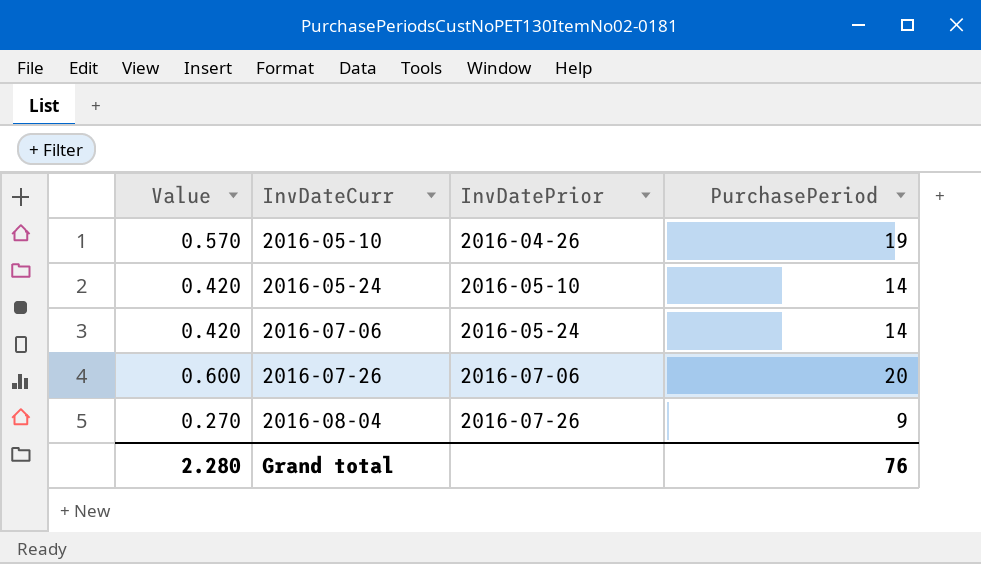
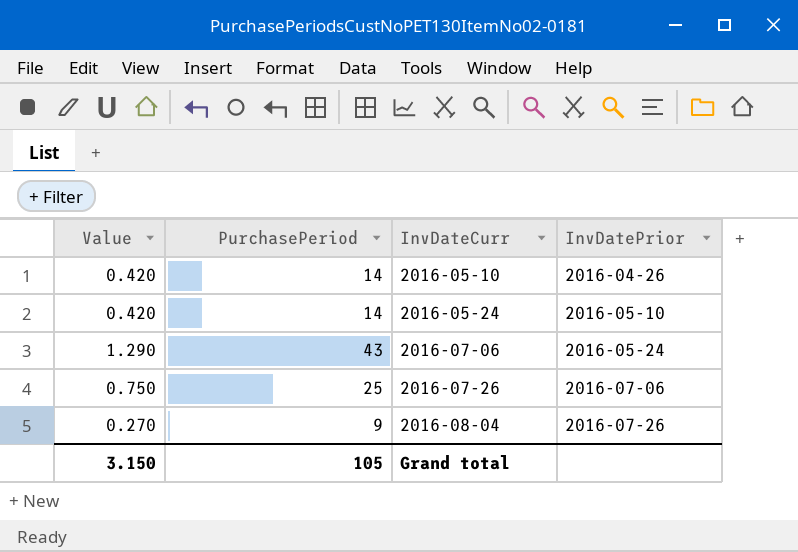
column PurchasePeriod | position: 4 -> 2
2016-05-10 | Value: 0.570 -> 0.420
2016-05-10 | PurchasePeriod: 19 -> 14
2016-07-06 | Value: 0.420 -> 1.290
2016-07-06 | PurchasePeriod: 14 -> 43
2016-07-26 | Value: 0.600 -> 0.750
2016-07-26 | PurchasePeriod: 20 -> 25
Grand total | Value: 2.280 -> 3.150
Grand total | PurchasePeriod: 76 -> 105

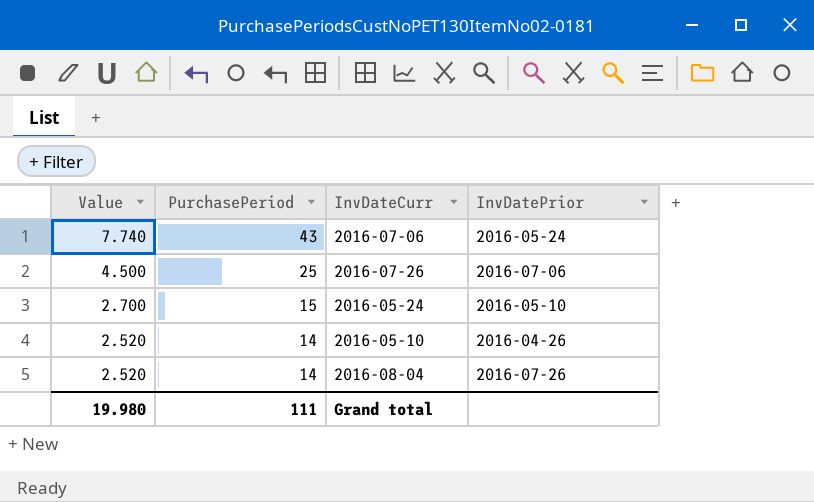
row order: InvDateCurr ascending -> Value descending
column Value | formula: [PurchasePeriod] * 0.03 -> [PurchasePeriod] * 0.18
2016-05-24 | PurchasePeriod: 14 -> 15
2016-08-04 | PurchasePeriod: 9 -> 14
Grand total | Value: 3.150 -> 19.980
Grand total | PurchasePeriod: 105 -> 111

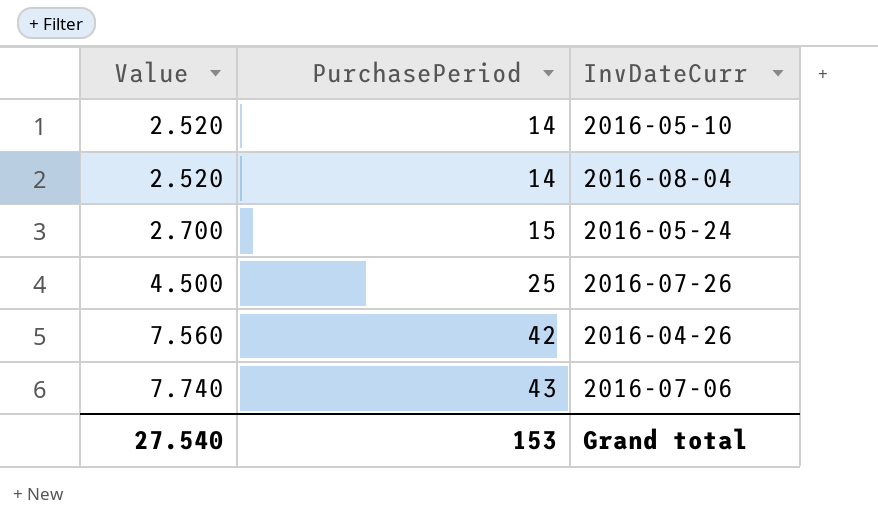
row order: Value descending -> Value ascending
column InvDatePrior | position: 4 -> none
row 2016-04-26: none -> 7.560 | 42
Grand total | Value: 19.980 -> 27.540
Grand total | PurchasePeriod: 111 -> 153

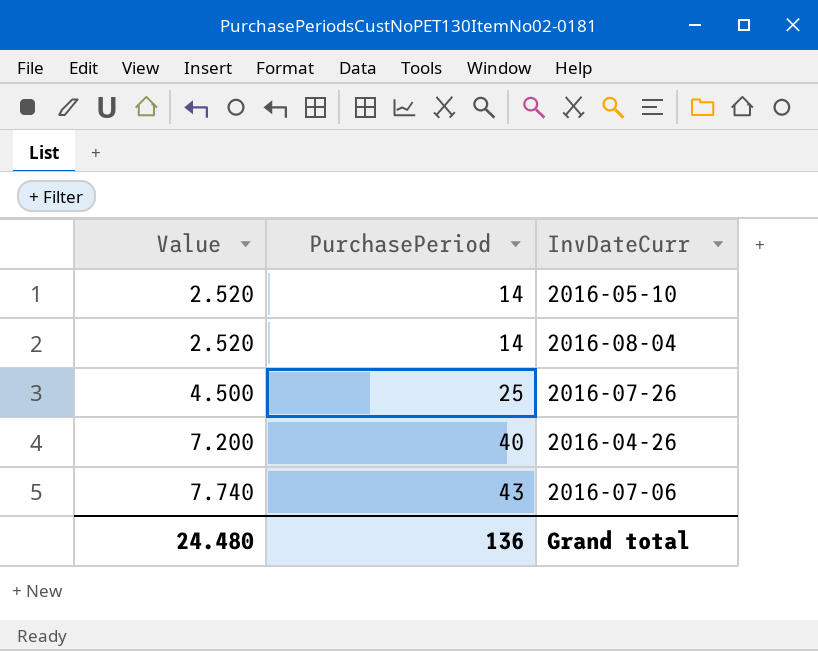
row 2016-05-24: 2.700 | 15 -> none
2016-04-26 | Value: 7.560 -> 7.200
2016-04-26 | PurchasePeriod: 42 -> 40
Grand total | Value: 27.540 -> 24.480
Grand total | PurchasePeriod: 153 -> 136

